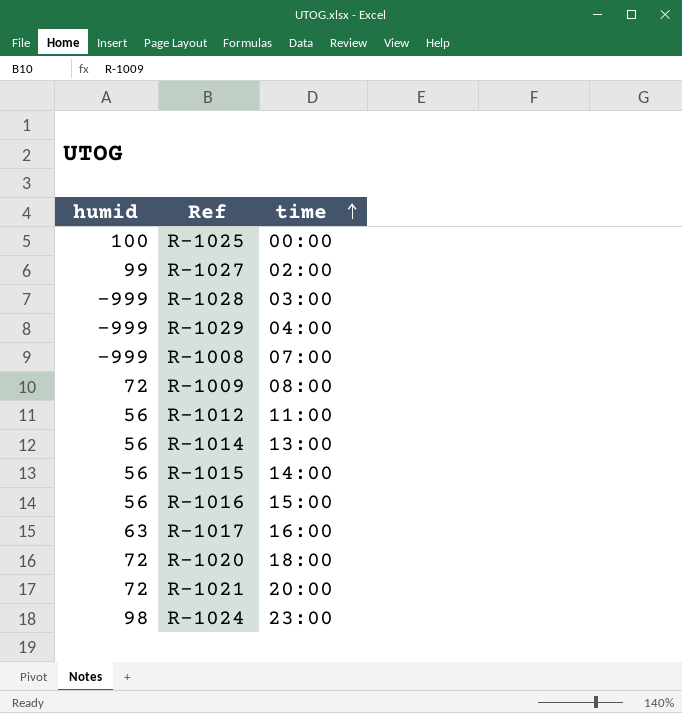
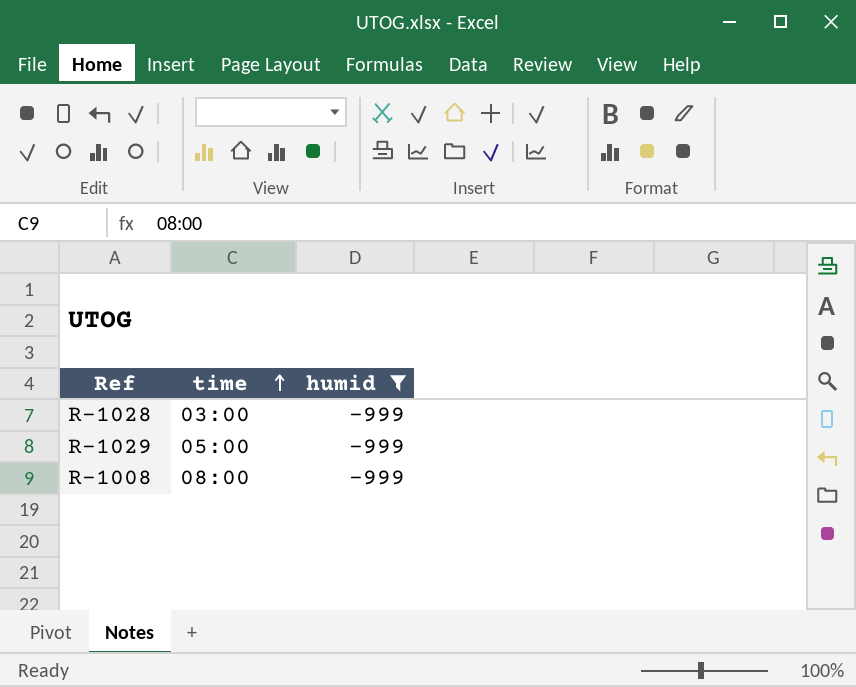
filter: none -> humid = -999
column humid | position: 1 -> 3
R-1029 | time: 04:00 -> 05:00
R-1008 | time: 07:00 -> 08:00

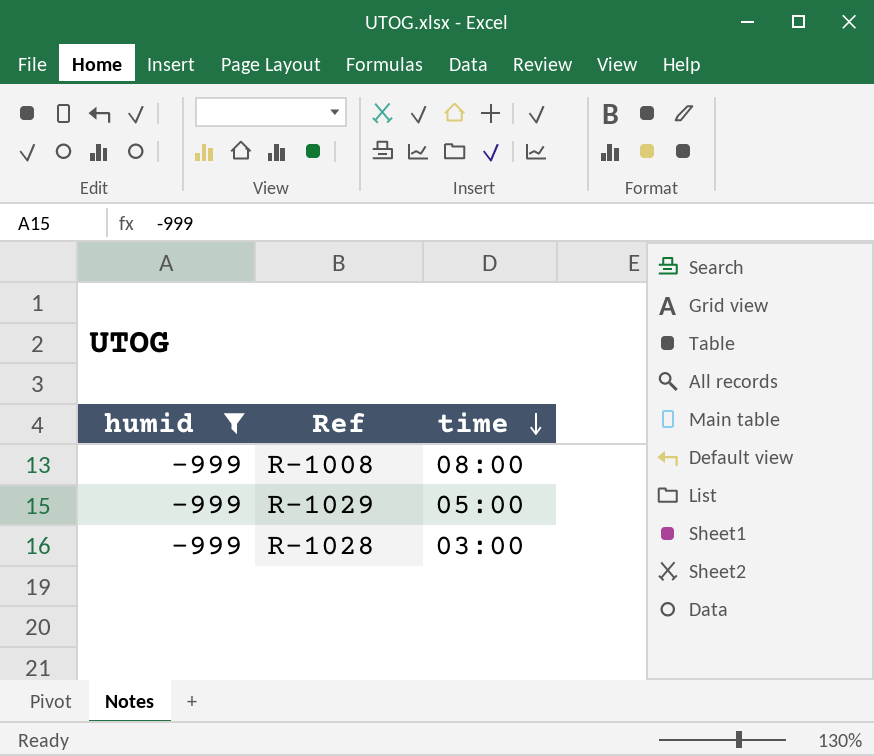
row order: time ascending -> time descending
column humid | position: 3 -> 1

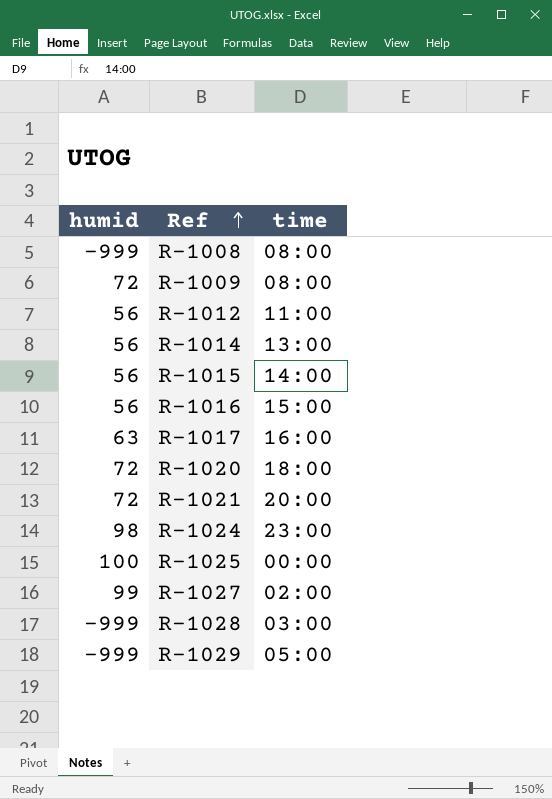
filter: humid = -999 -> none
row order: time descending -> Ref ascending

